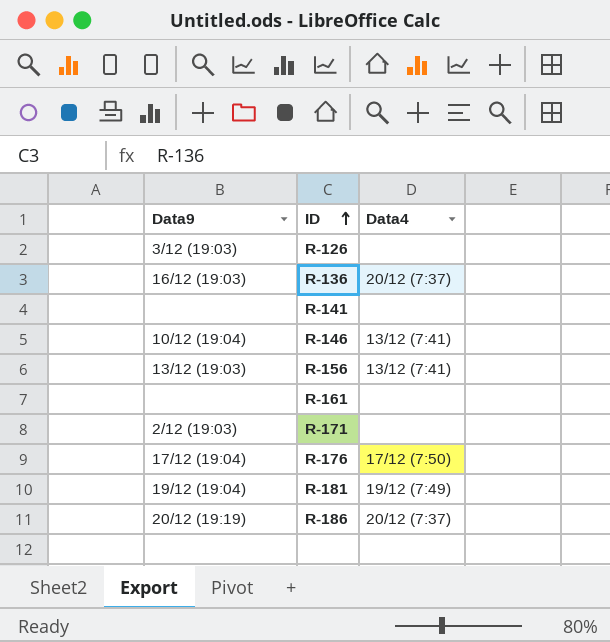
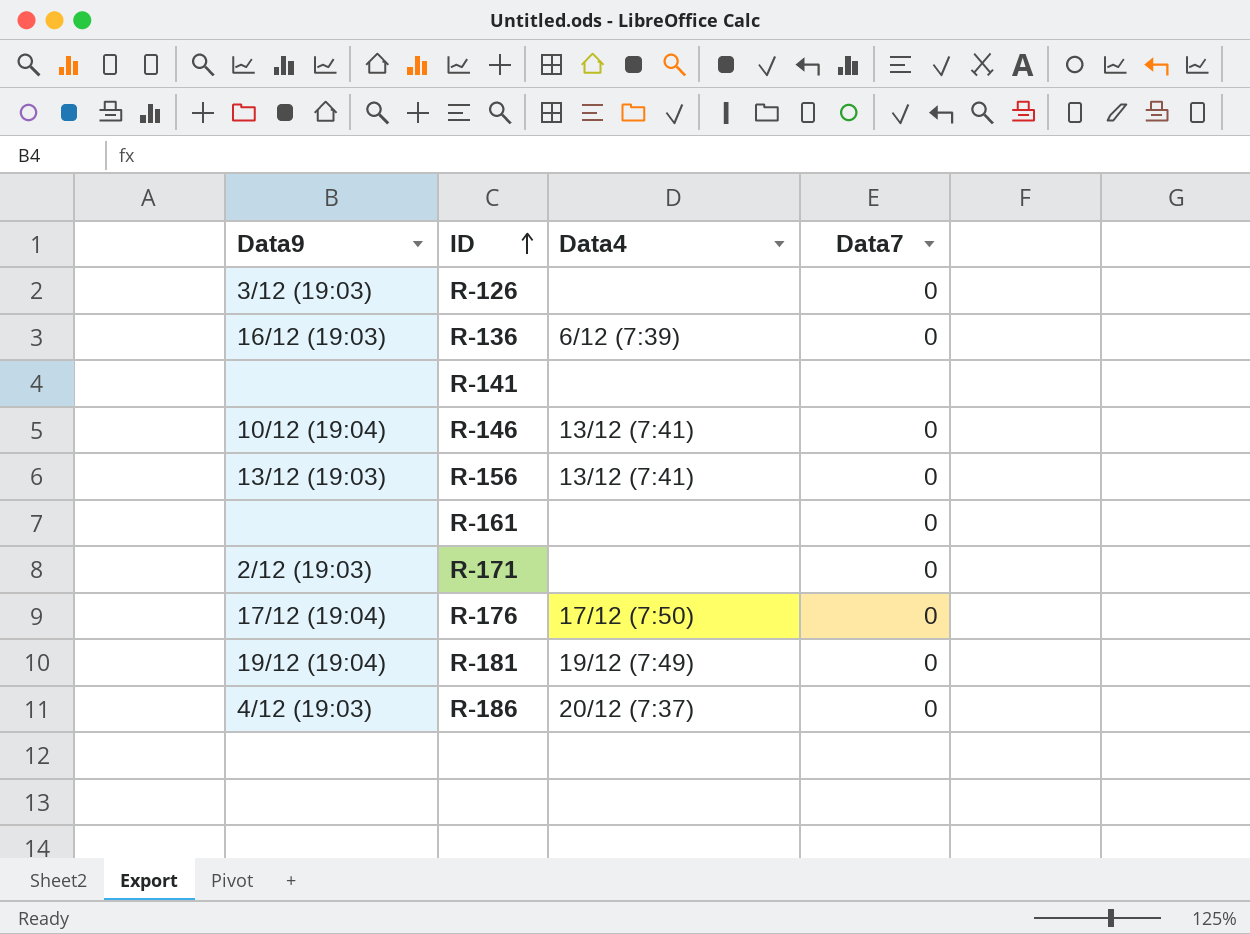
column Data7 | position: none -> 4
R-136 | Data4: 20/12 (7:37) -> 6/12 (7:39)
R-186 | Data9: 20/12 (19:19) -> 4/12 (19:03)

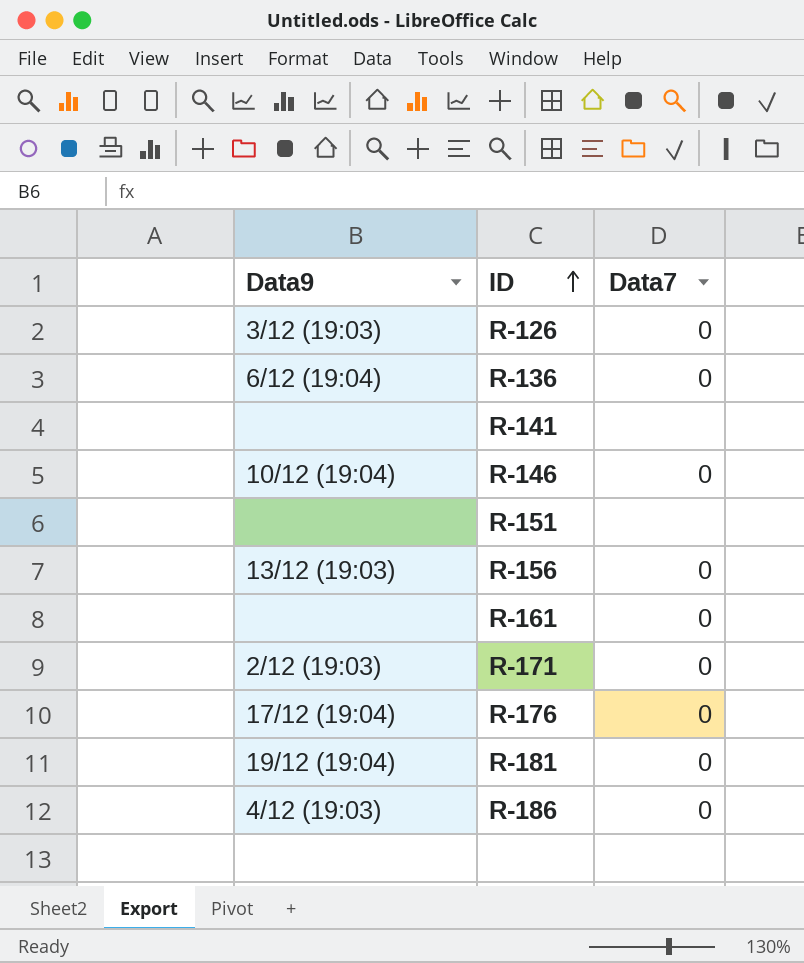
column Data4 | position: 3 -> none
R-136 | Data9: 16/12 (19:03) -> 6/12 (19:04)
row R-151: none -> none | none

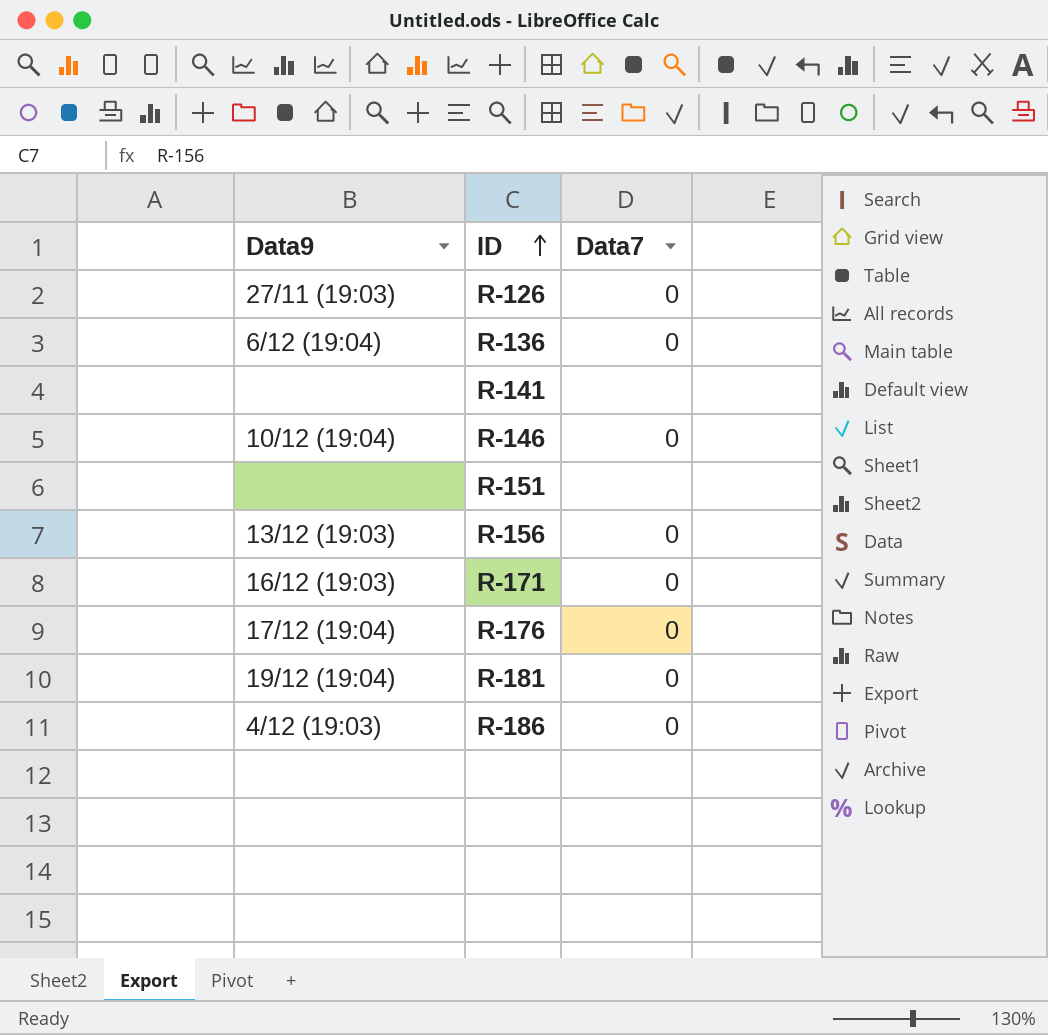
row R-161: none | 0 -> none
R-126 | Data9: 3/12 (19:03) -> 27/11 (19:03)
R-171 | Data9: 2/12 (19:03) -> 16/12 (19:03)

